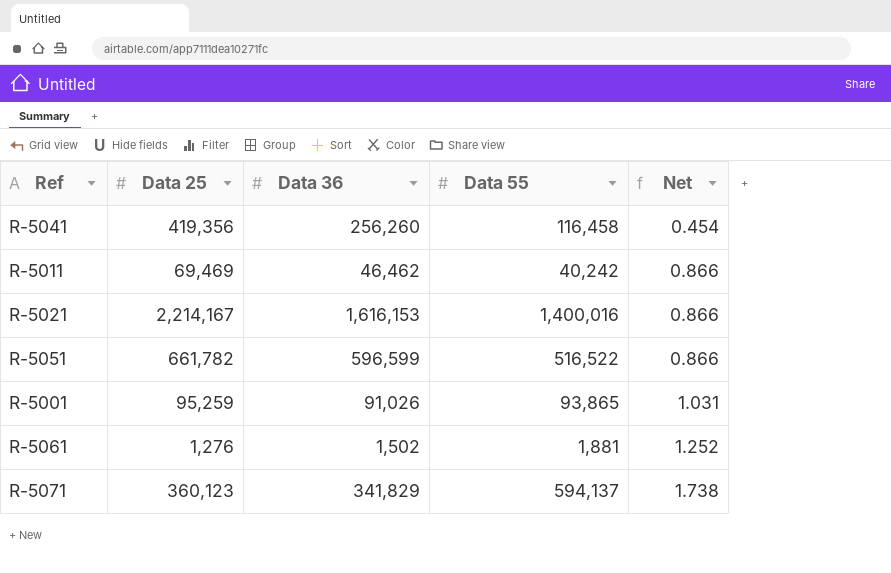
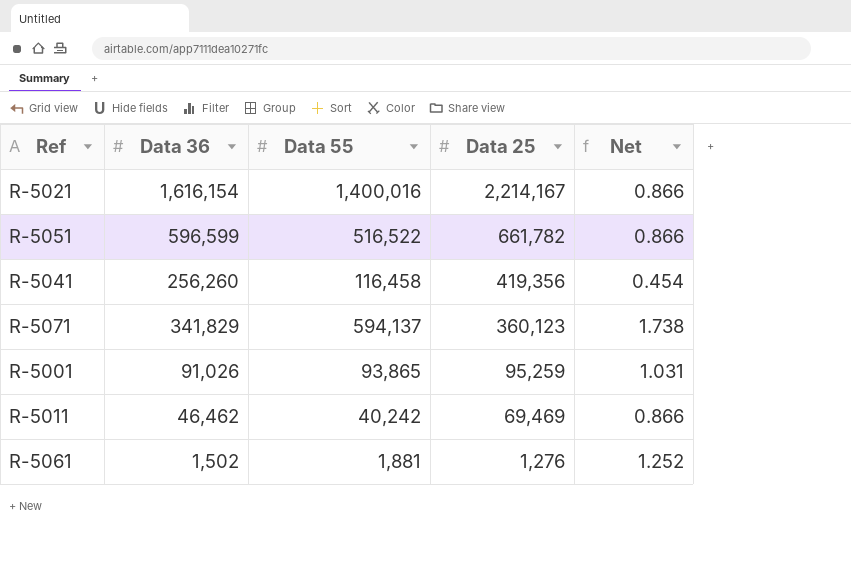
row order: Net ascending -> Data 25 descending
column Data 25 | position: 2 -> 4
R-5021 | Data 36: 1,616,153 -> 1,616,154

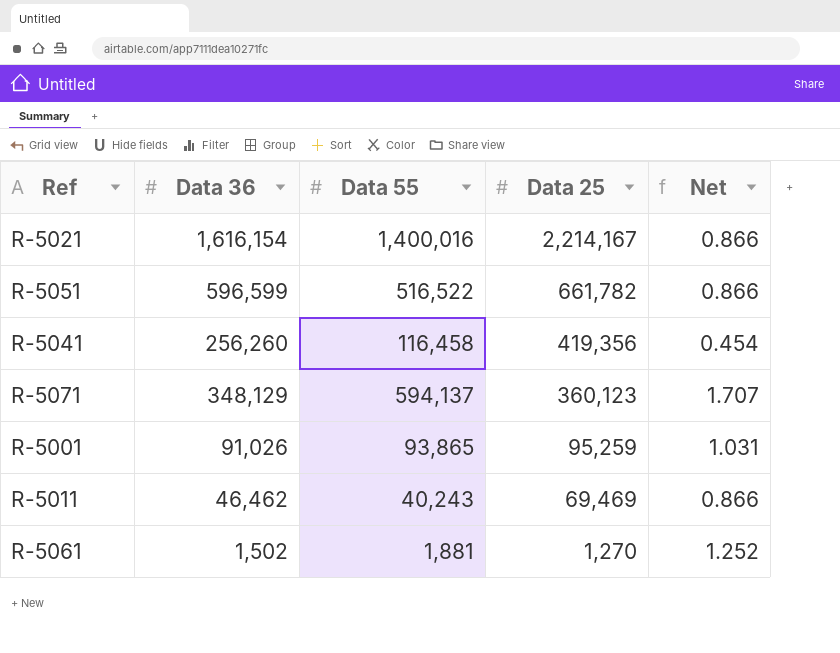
R-5071 | Data 36: 341,829 -> 348,129
R-5071 | Net: 1.738 -> 1.707
R-5011 | Data 55: 40,242 -> 40,243
R-5061 | Data 25: 1,276 -> 1,270

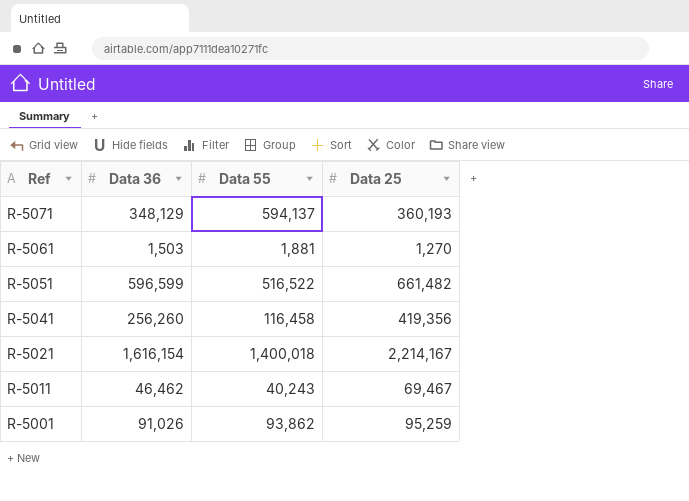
row order: Data 25 descending -> Ref descending
column Net | formula: [Data 55] / [Data 36] -> none
R-5071 | Data 25: 360,123 -> 360,193
R-5061 | Data 36: 1,502 -> 1,503
R-5051 | Data 25: 661,782 -> 661,482
R-5021 | Data 55: 1,400,016 -> 1,400,018
R-5011 | Data 25: 69,469 -> 69,467
R-5001 | Data 55: 93,865 -> 93,862

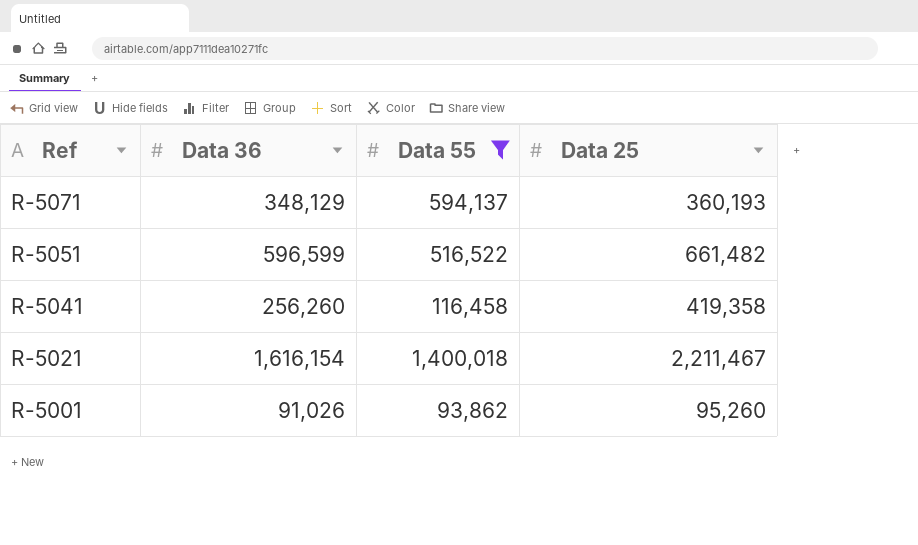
filter: none -> Data 55 >= 93,862
R-5041 | Data 25: 419,356 -> 419,358
R-5021 | Data 25: 2,214,167 -> 2,211,467
R-5001 | Data 25: 95,259 -> 95,260

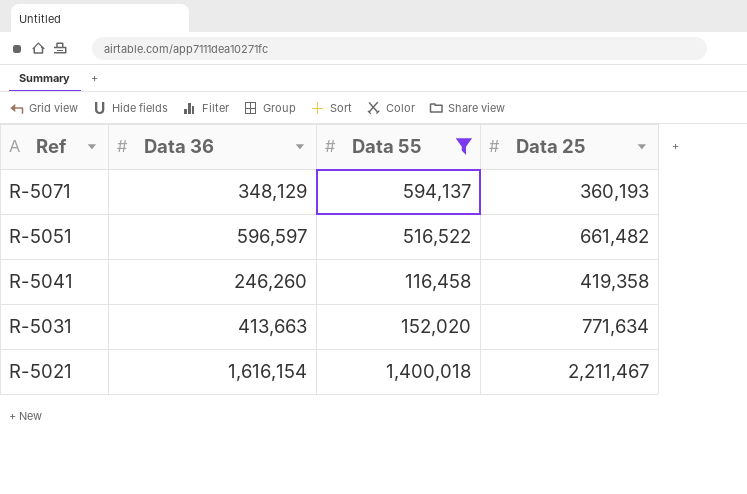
row R-5001: 91,026 | 93,862 | 95,260 -> none
R-5051 | Data 36: 596,599 -> 596,597
R-5041 | Data 36: 256,260 -> 246,260
row R-5031: none -> 413,663 | 152,020 | 771,634

